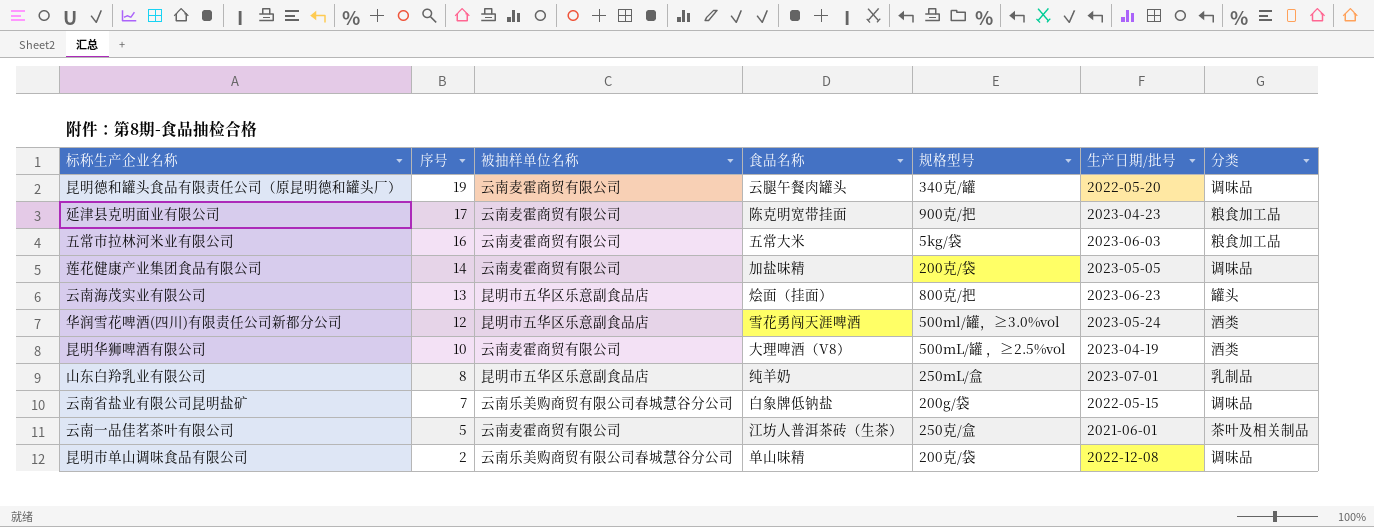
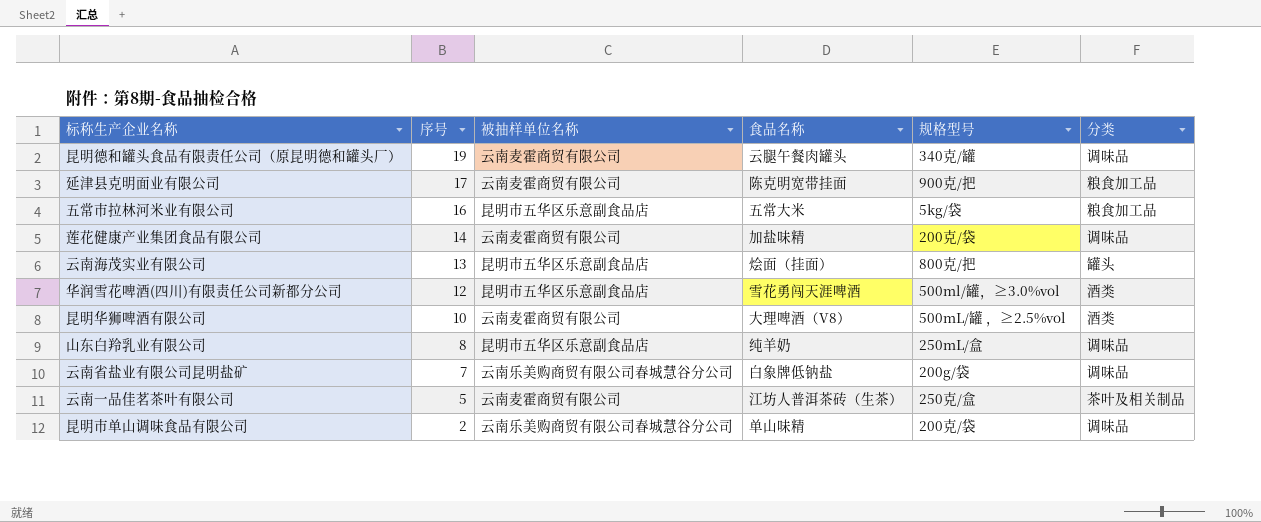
column 生产日期/批号 | position: 6 -> none
五常市拉林河米业有限公司 | 被抽样单位名称: 云南麦霍商贸有限公司 -> 昆明市五华区乐意副食品店
山东白羚乳业有限公司 | 分类: 乳制品 -> 调味品

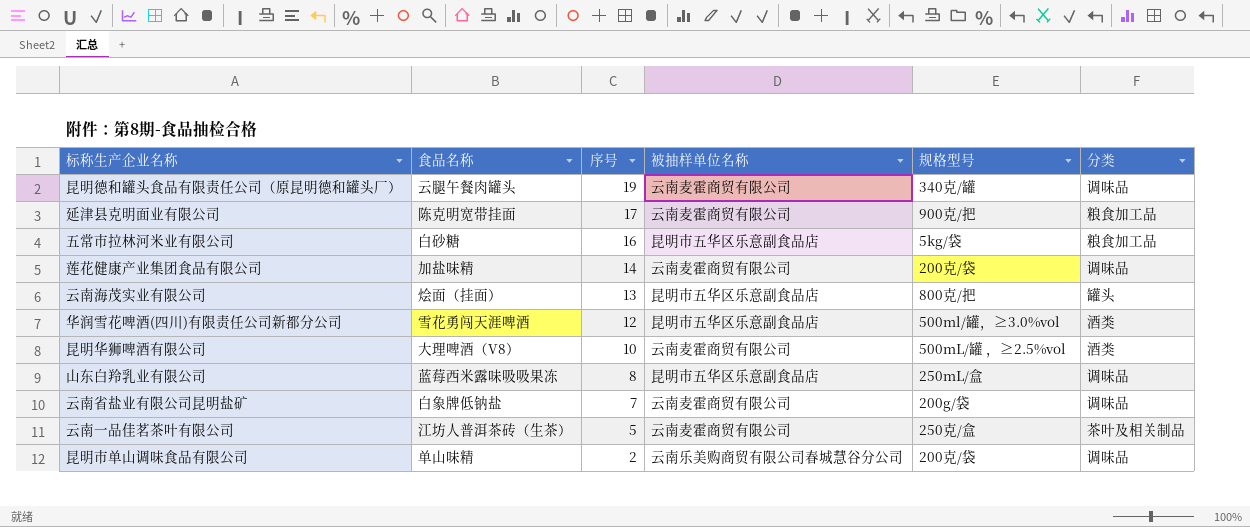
column 食品名称 | position: 4 -> 2
五常市拉林河米业有限公司 | 食品名称: 五常大米 -> 白砂糖
山东白羚乳业有限公司 | 食品名称: 纯羊奶 -> 蓝莓西米露味吸吸果冻
云南省盐业有限公司昆明盐矿 | 被抽样单位名称: 云南乐美购商贸有限公司春城慧谷分公司 -> 云南麦霍商贸有限公司

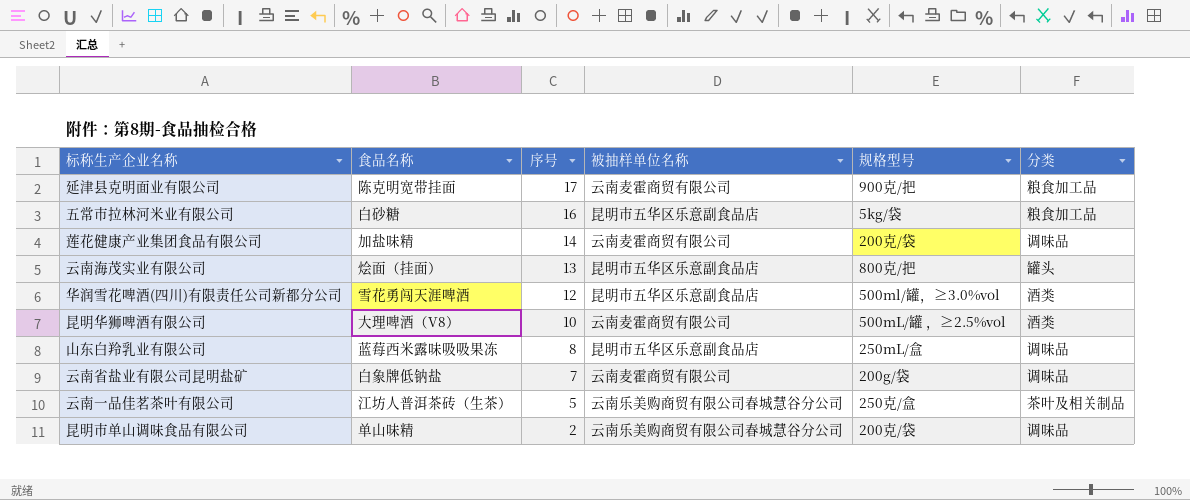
row 昆明德和罐头食品有限责任公司（原昆明德和罐头厂）: 云腿午餐肉罐头 | 19 | 云南麦霍商贸有限公司 | 340克/罐 | 调味品 -> none
云南一品佳茗茶叶有限公司 | 被抽样单位名称: 云南麦霍商贸有限公司 -> 云南乐美购商贸有限公司春城慧谷分公司

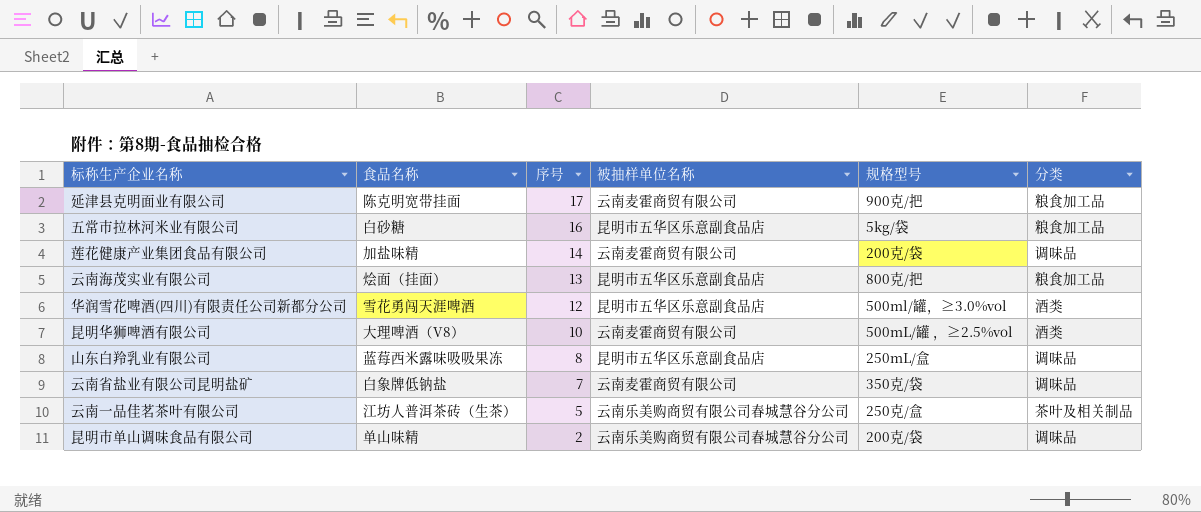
云南海茂实业有限公司 | 分类: 罐头 -> 粮食加工品
云南省盐业有限公司昆明盐矿 | 规格型号: 200g/袋 -> 350克/袋

